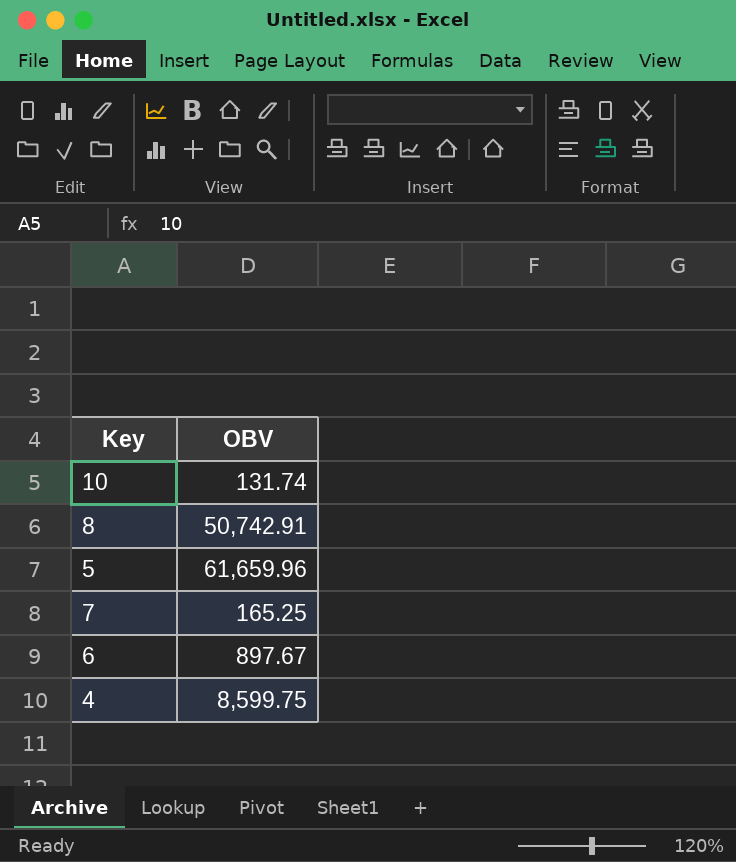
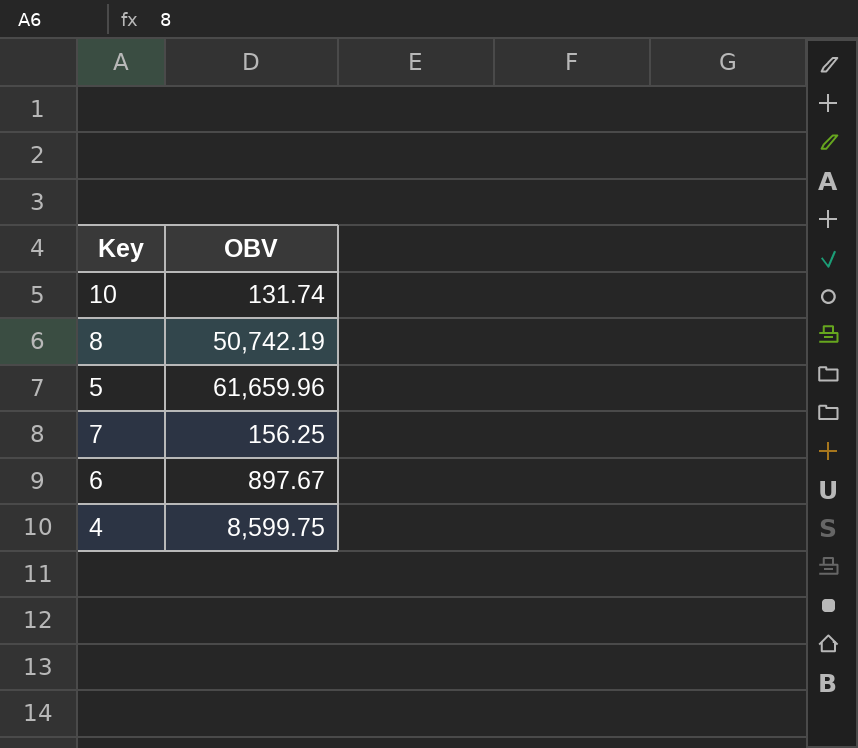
8 | OBV: 50,742.91 -> 50,742.19
7 | OBV: 165.25 -> 156.25

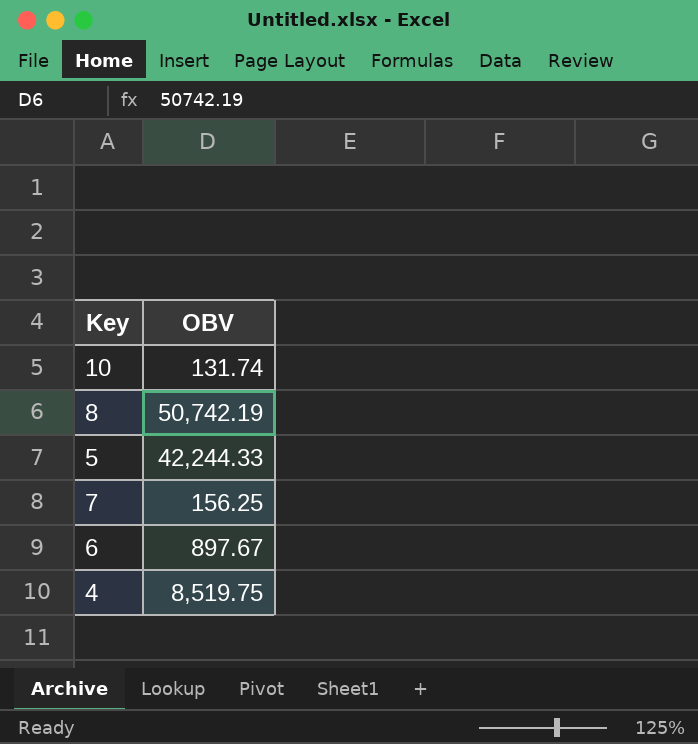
5 | OBV: 61,659.96 -> 42,244.33
4 | OBV: 8,599.75 -> 8,519.75

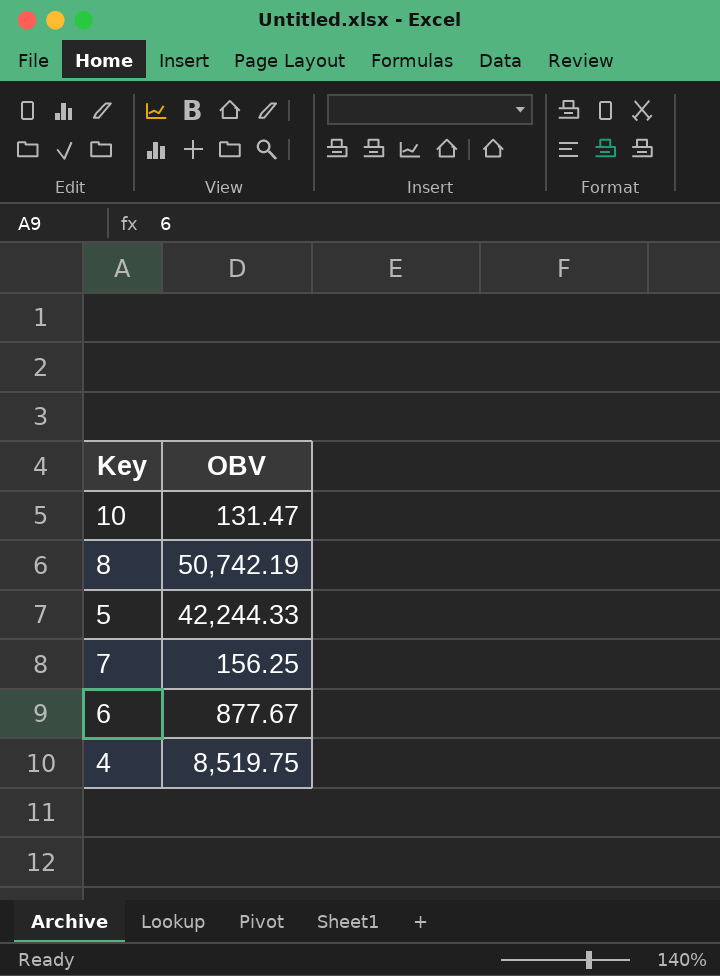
10 | OBV: 131.74 -> 131.47
6 | OBV: 897.67 -> 877.67

